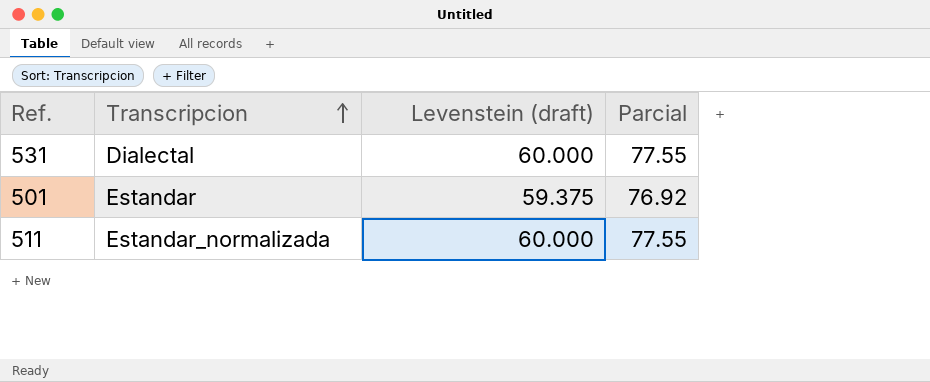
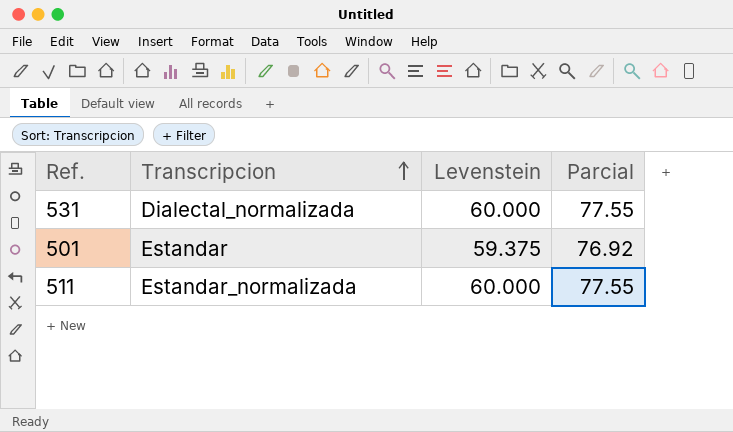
column name: Levenstein (draft) -> Levenstein
531 | Transcripcion: Dialectal -> Dialectal_normalizada

